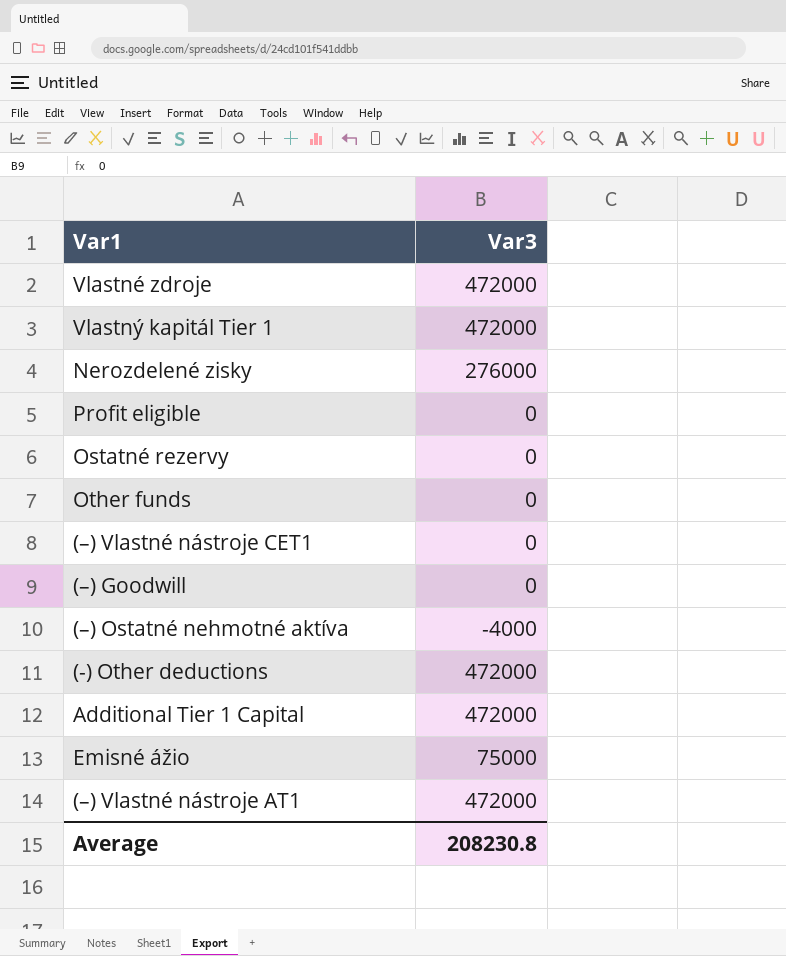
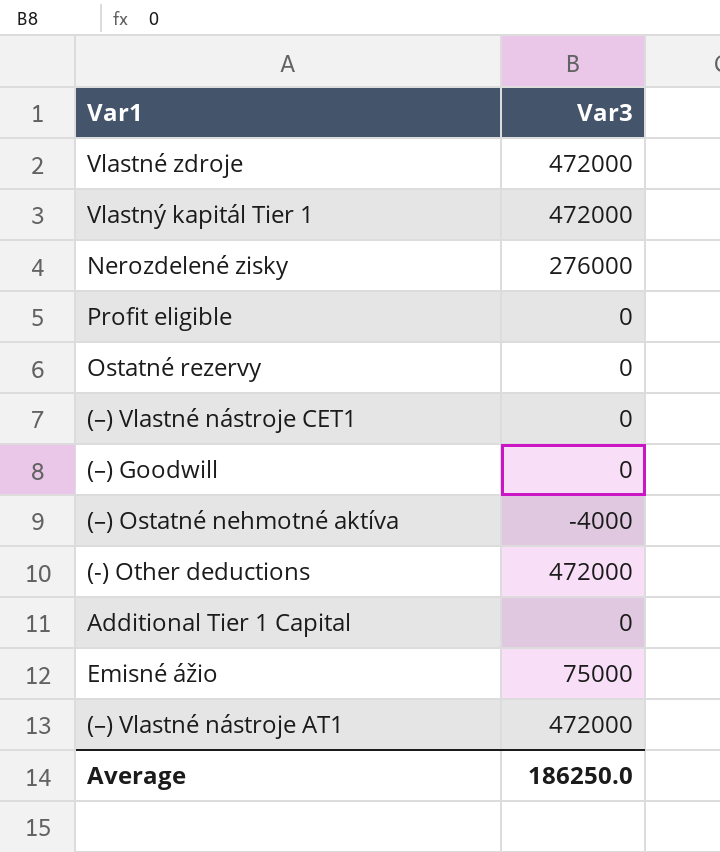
row Other funds: 0 -> none
Additional Tier 1 Capital | Var3: 472000 -> 0
Average | Var3: 208230.8 -> 186250.0

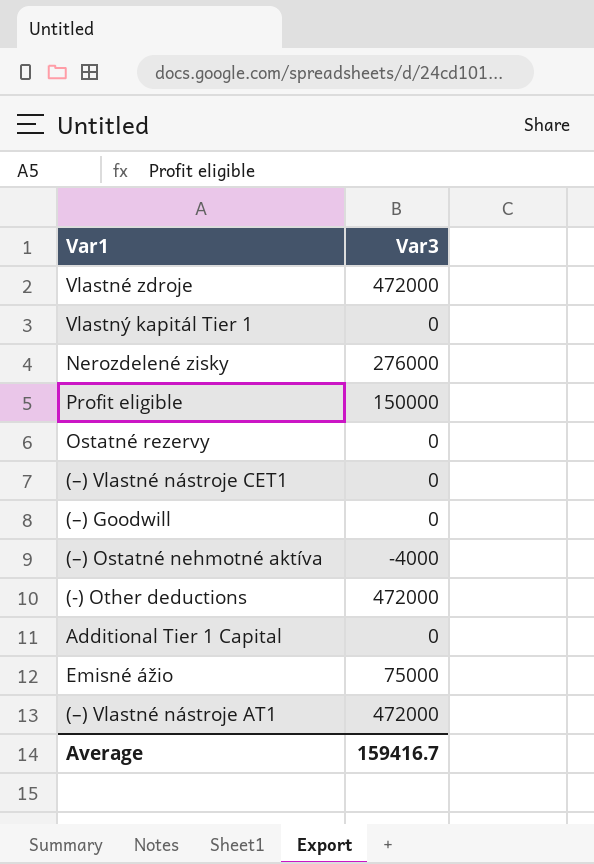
Vlastný kapitál Tier 1 | Var3: 472000 -> 0
Profit eligible | Var3: 0 -> 150000
Average | Var3: 186250.0 -> 159416.7

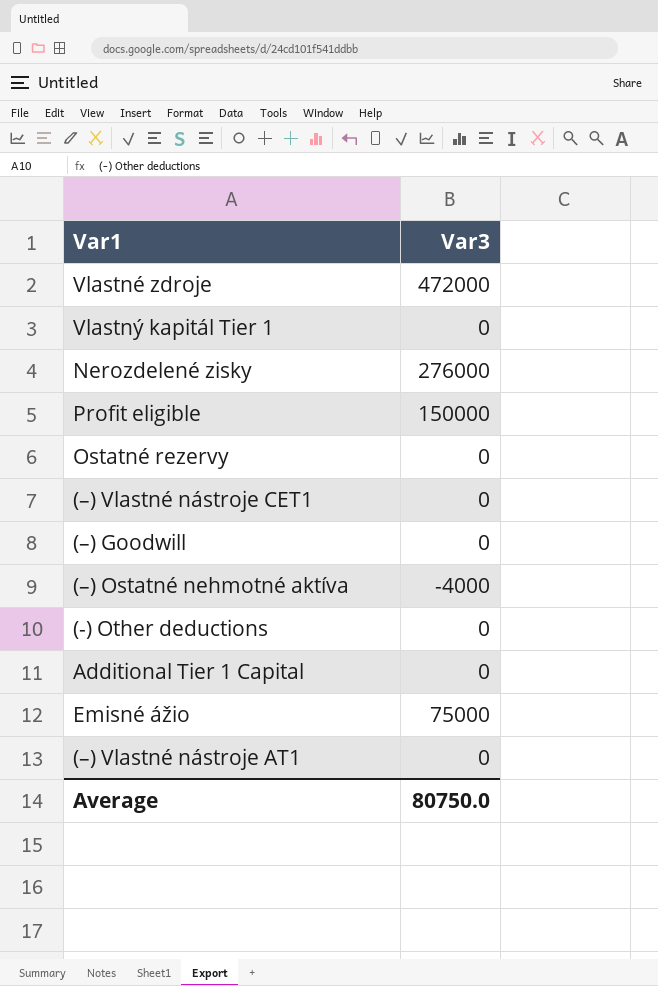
(-) Other deductions | Var3: 472000 -> 0
(–) Vlastné nástroje AT1 | Var3: 472000 -> 0
Average | Var3: 159416.7 -> 80750.0

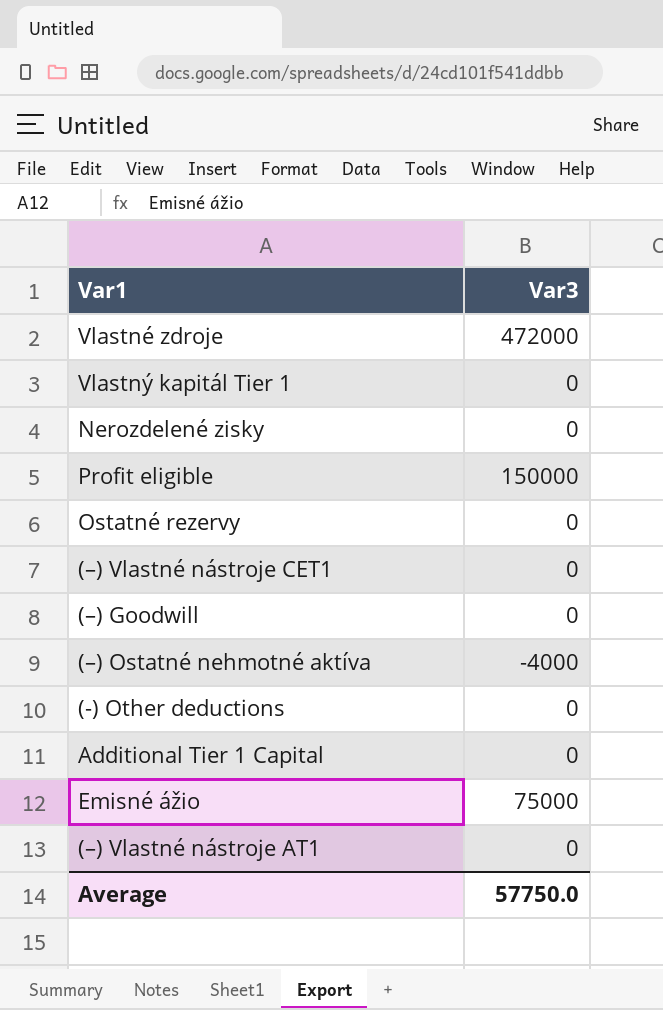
Nerozdelené zisky | Var3: 276000 -> 0
Average | Var3: 80750.0 -> 57750.0

